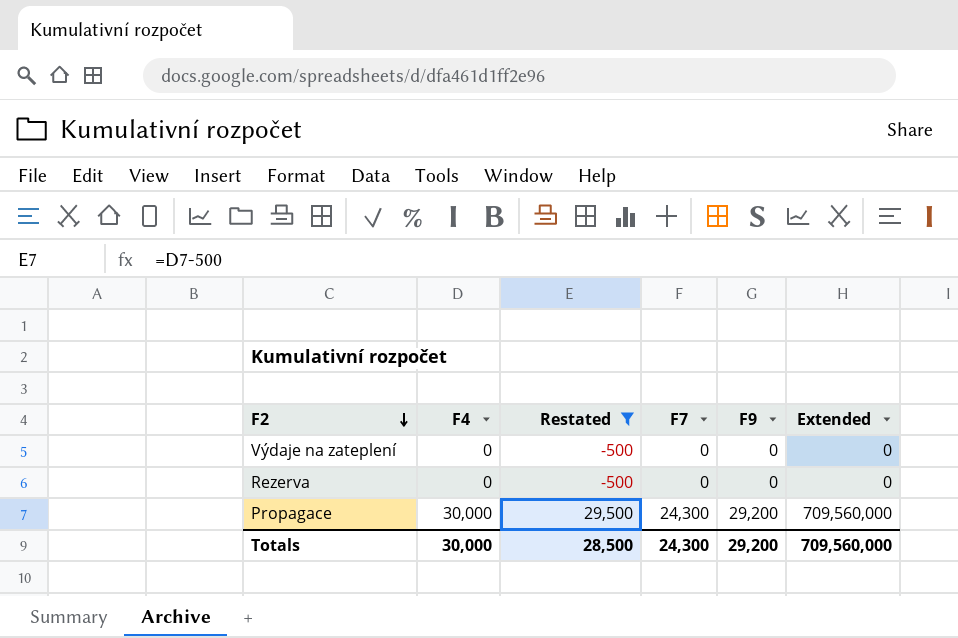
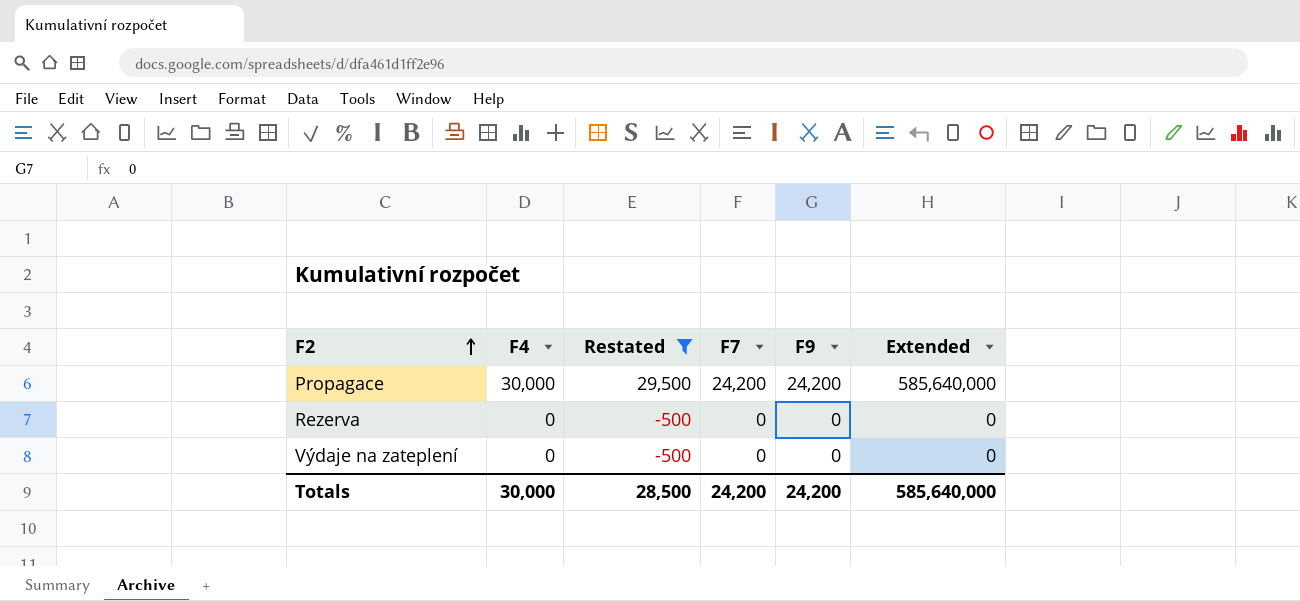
row order: F2 descending -> F2 ascending
Propagace | F7: 24,300 -> 24,200
Propagace | F9: 29,200 -> 24,200
Propagace | Extended: 709,560,000 -> 585,640,000
Totals | F7: 24,300 -> 24,200
Totals | F9: 29,200 -> 24,200
Totals | Extended: 709,560,000 -> 585,640,000

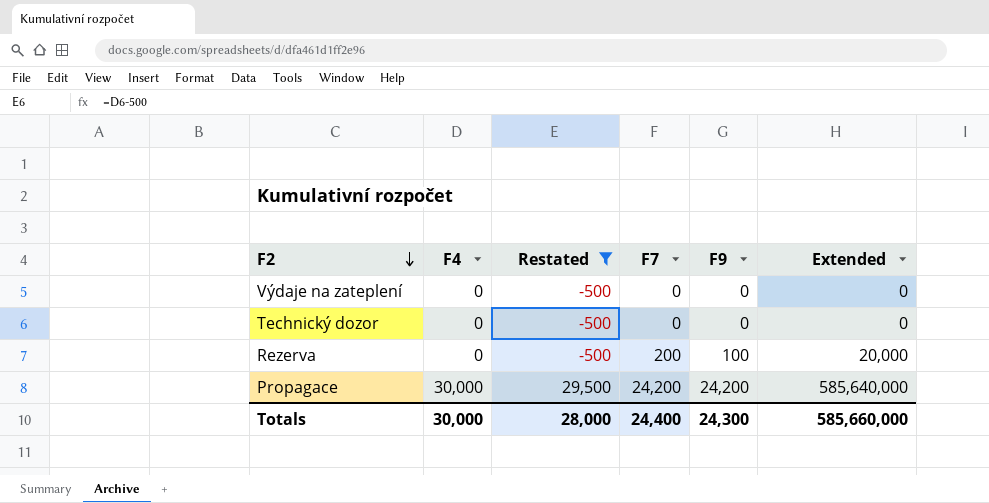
row order: F2 ascending -> F2 descending
row Technický dozor: none -> 0 | -500 | 0 | 0 | 0
Rezerva | F7: 0 -> 200
Rezerva | F9: 0 -> 100
Rezerva | Extended: 0 -> 20,000
Totals | Restated: 28,500 -> 28,000
Totals | F7: 24,200 -> 24,400
Totals | F9: 24,200 -> 24,300
Totals | Extended: 585,640,000 -> 585,660,000

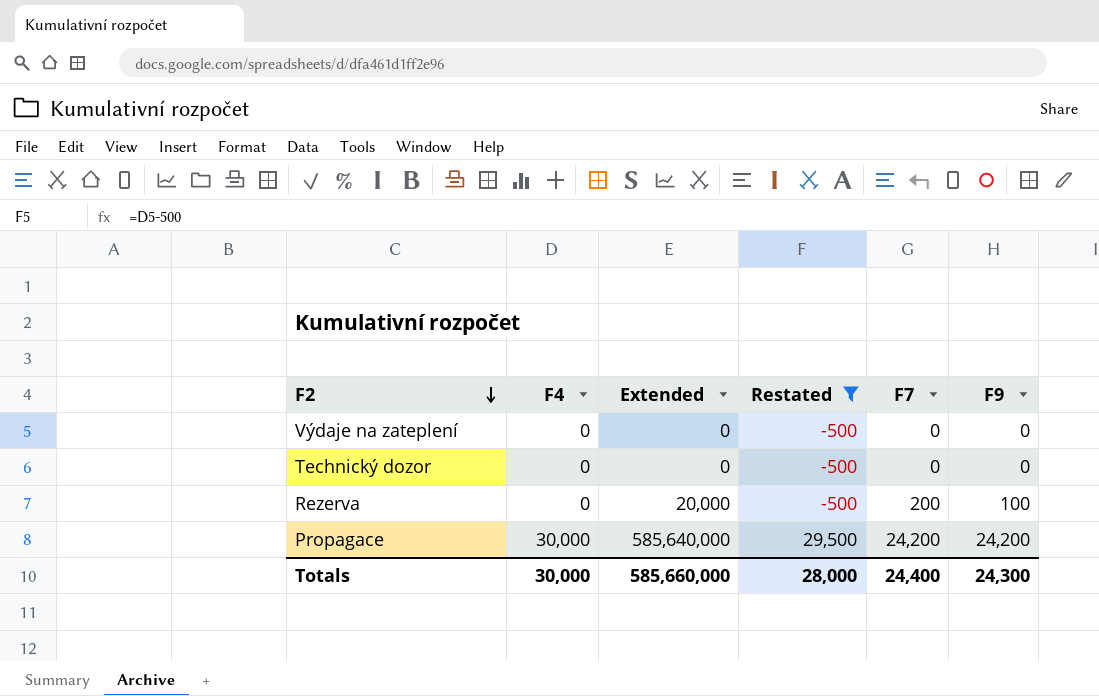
column Extended | position: 6 -> 3

